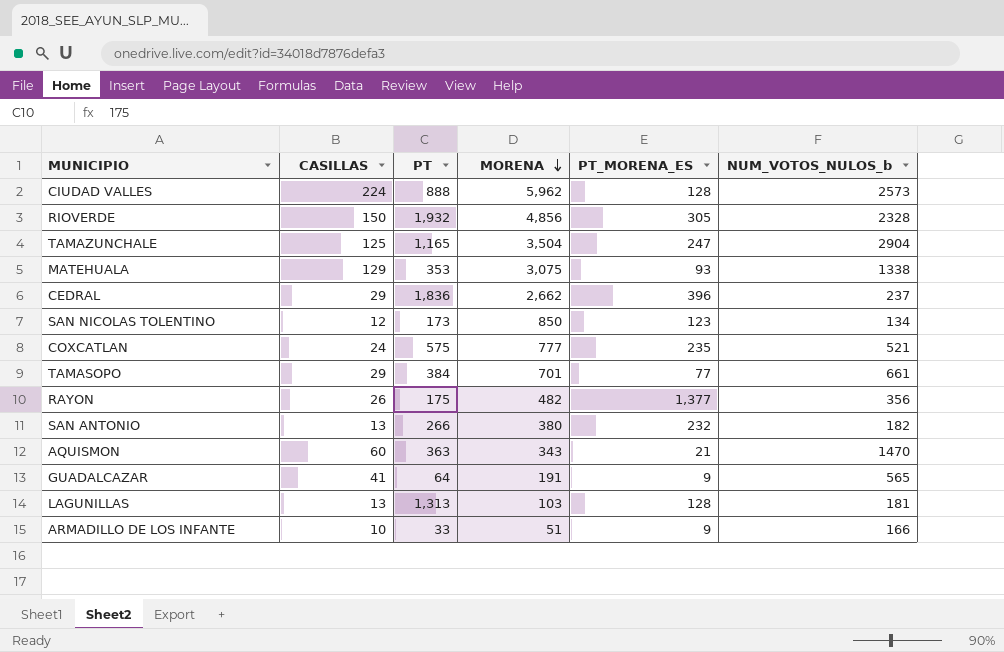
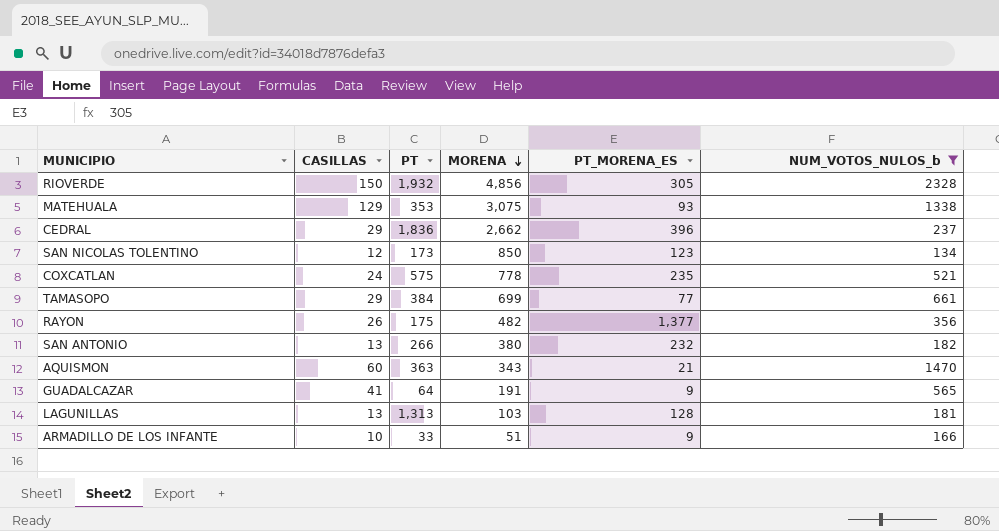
filter: none -> NUM_VOTOS_NULOS_b <= 2328
COXCATLAN | MORENA: 777 -> 778
TAMASOPO | MORENA: 701 -> 699

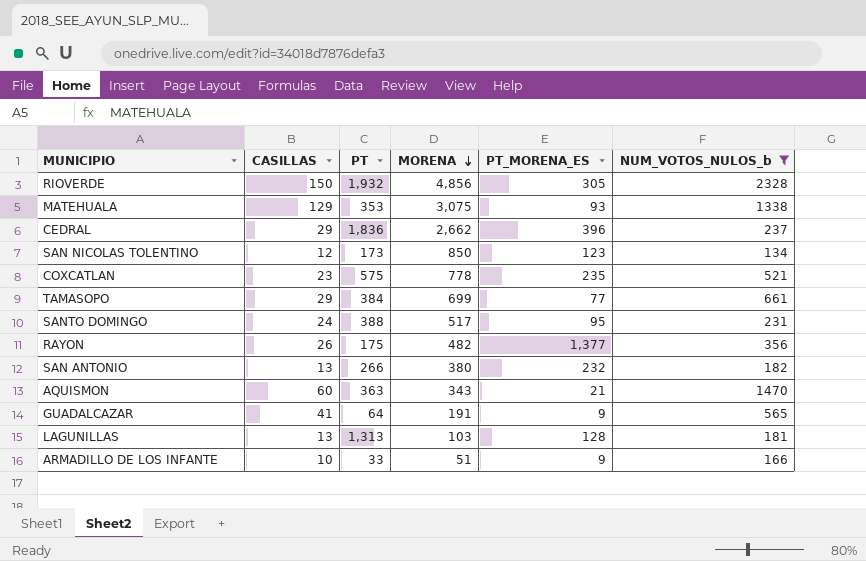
COXCATLAN | CASILLAS: 24 -> 23
row SANTO DOMINGO: none -> 24 | 388 | 517 | 95 | 231

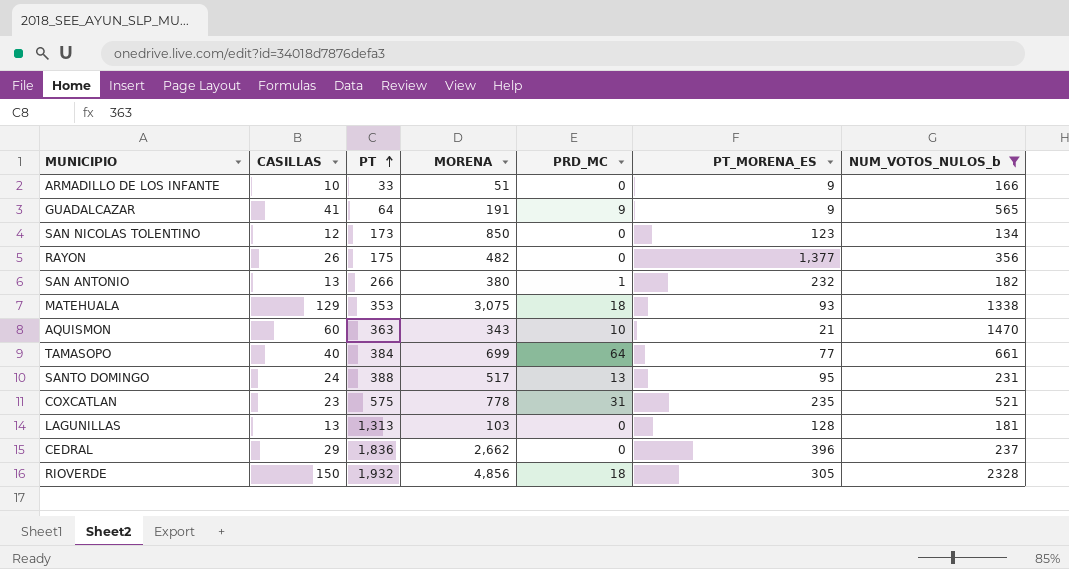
row order: MORENA descending -> PT ascending
column PRD_MC | position: none -> 5
TAMASOPO | CASILLAS: 29 -> 40

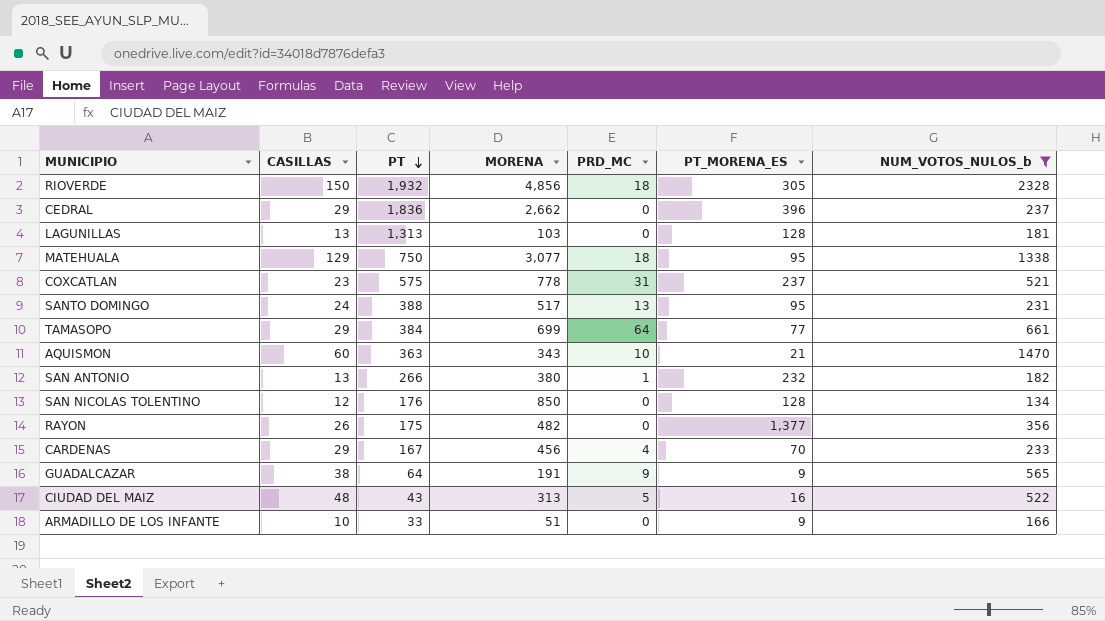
row order: PT ascending -> PT descending
MATEHUALA | PT: 353 -> 750
MATEHUALA | MORENA: 3,075 -> 3,077
MATEHUALA | PT_MORENA_ES: 93 -> 95
COXCATLAN | PT_MORENA_ES: 235 -> 237
TAMASOPO | CASILLAS: 40 -> 29
SAN NICOLAS TOLENTINO | PT: 173 -> 176
SAN NICOLAS TOLENTINO | PT_MORENA_ES: 123 -> 128
row CARDENAS: none -> 29 | 167 | 456 | 4 | 70 | 233
GUADALCAZAR | CASILLAS: 41 -> 38
row CIUDAD DEL MAIZ: none -> 48 | 43 | 313 | 5 | 16 | 522

